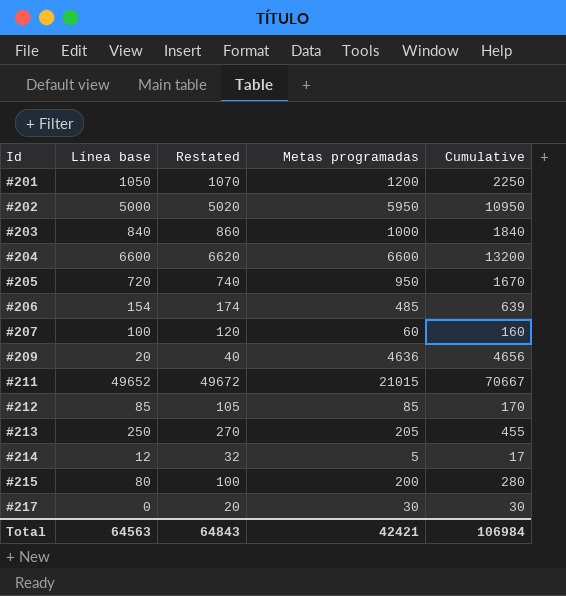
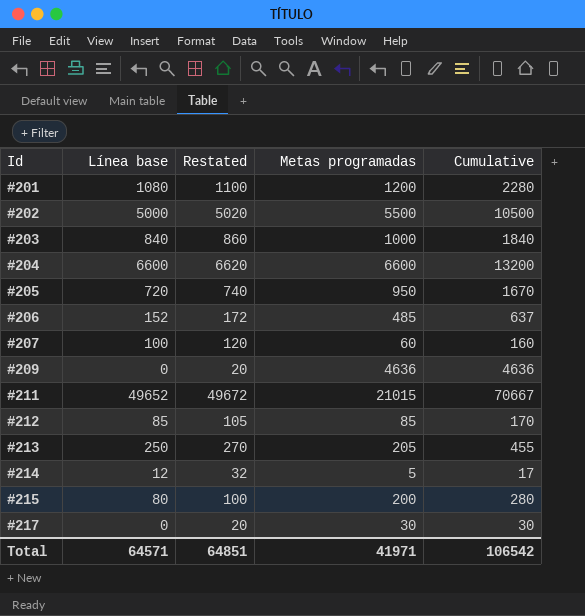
#201 | Línea base: 1050 -> 1080
#201 | Restated: 1070 -> 1100
#201 | Cumulative: 2250 -> 2280
#202 | Metas programadas: 5950 -> 5500
#202 | Cumulative: 10950 -> 10500
#206 | Línea base: 154 -> 152
#206 | Restated: 174 -> 172
#206 | Cumulative: 639 -> 637
#209 | Línea base: 20 -> 0
#209 | Restated: 40 -> 20
#209 | Cumulative: 4656 -> 4636
Total | Línea base: 64563 -> 64571
Total | Restated: 64843 -> 64851
Total | Metas programadas: 42421 -> 41971
Total | Cumulative: 106984 -> 106542

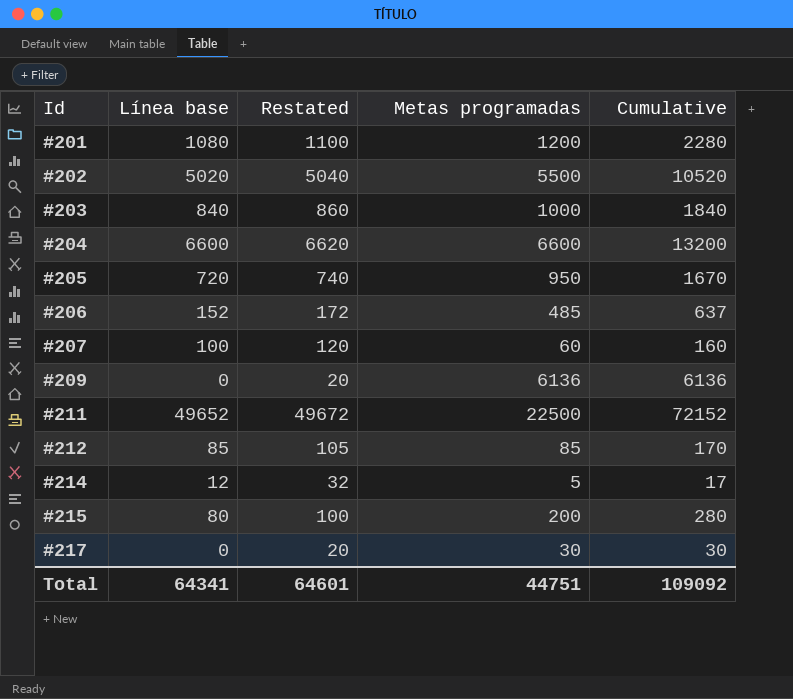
row #213: 250 | 270 | 205 | 455 -> none
#202 | Línea base: 5000 -> 5020
#202 | Restated: 5020 -> 5040
#202 | Cumulative: 10500 -> 10520
#209 | Metas programadas: 4636 -> 6136
#209 | Cumulative: 4636 -> 6136
#211 | Metas programadas: 21015 -> 22500
#211 | Cumulative: 70667 -> 72152
Total | Línea base: 64571 -> 64341
Total | Restated: 64851 -> 64601
Total | Metas programadas: 41971 -> 44751
Total | Cumulative: 106542 -> 109092

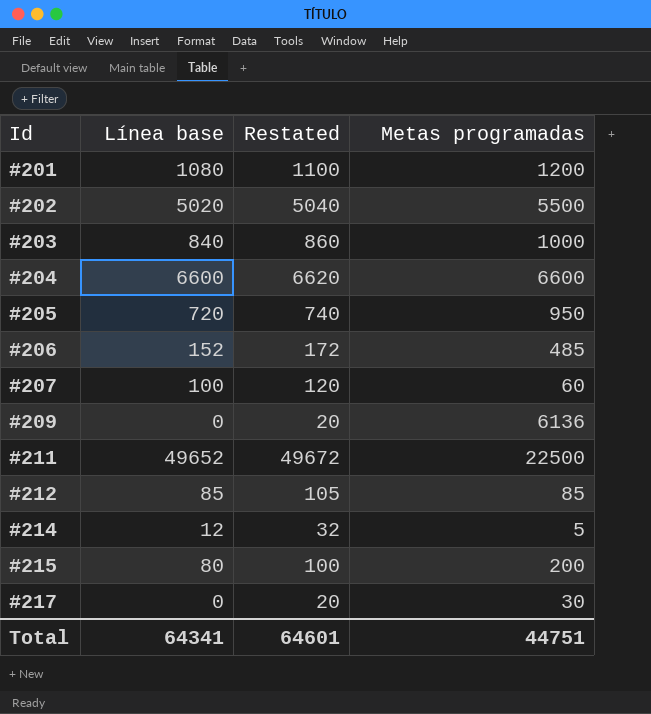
column Cumulative | formula: [Línea base] + [Metas programadas] -> none

